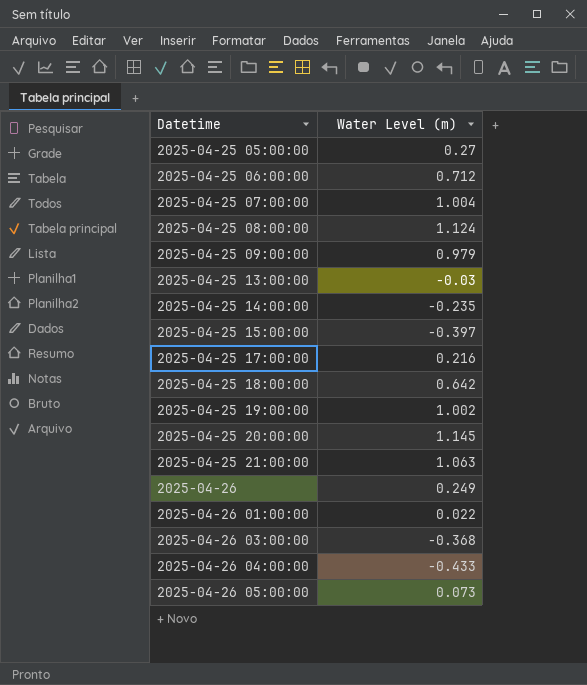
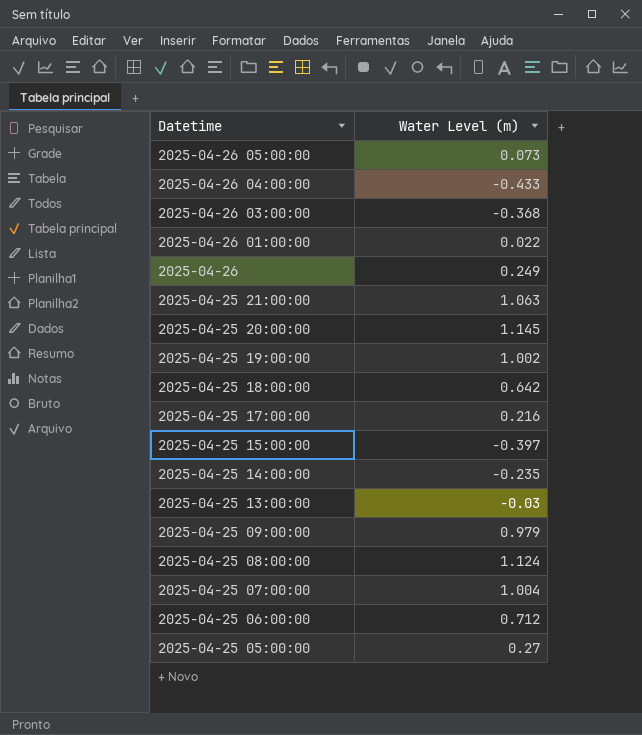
row order: Datetime ascending -> Datetime descending

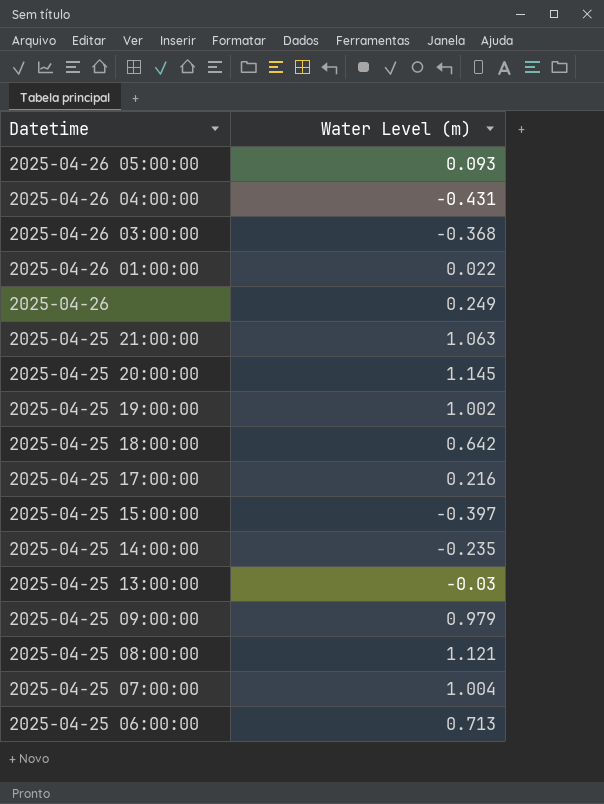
row 2025-04-25 05:00:00: 0.27 -> none
2025-04-26 05:00:00 | Water Level (m): 0.073 -> 0.093
2025-04-26 04:00:00 | Water Level (m): -0.433 -> -0.431
2025-04-25 08:00:00 | Water Level (m): 1.124 -> 1.121
2025-04-25 06:00:00 | Water Level (m): 0.712 -> 0.713

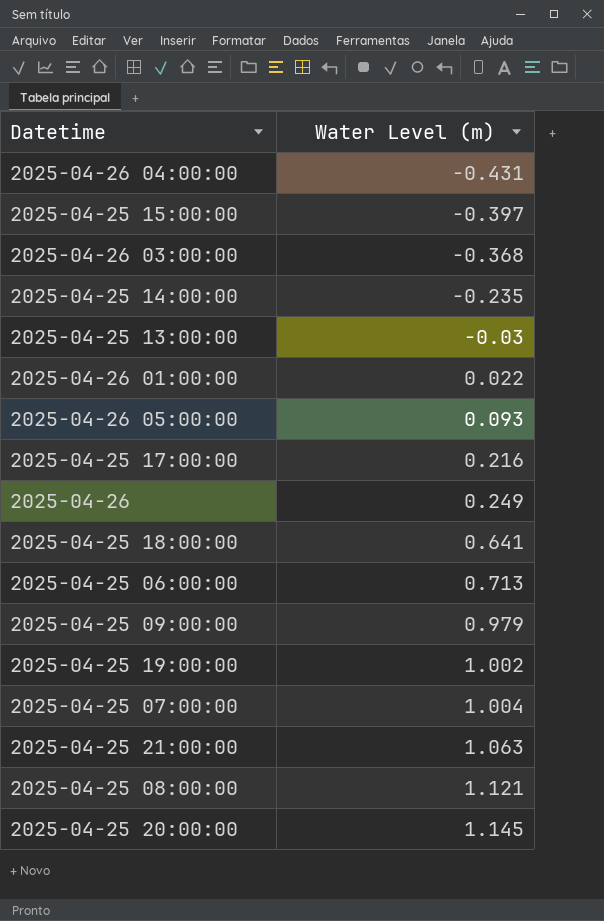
row order: Datetime descending -> Water Level (m) ascending
2025-04-25 18:00:00 | Water Level (m): 0.642 -> 0.641

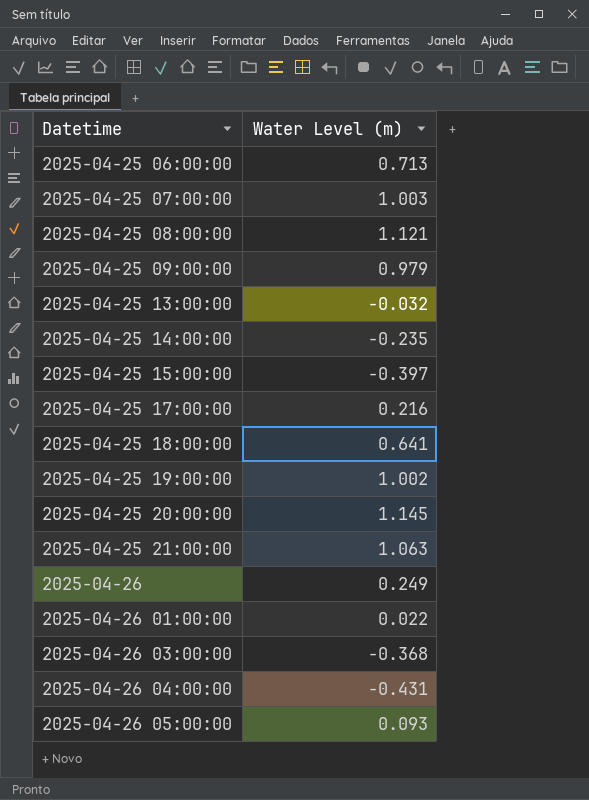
row order: Water Level (m) ascending -> Datetime ascending
2025-04-25 07:00:00 | Water Level (m): 1.004 -> 1.003
2025-04-25 13:00:00 | Water Level (m): -0.03 -> -0.032

